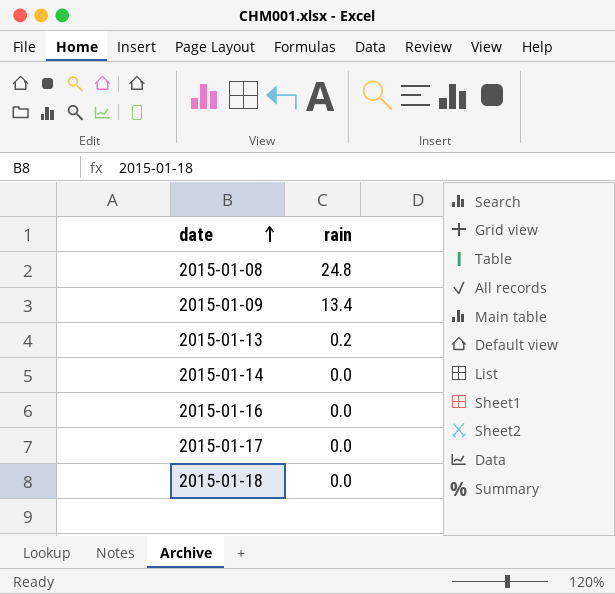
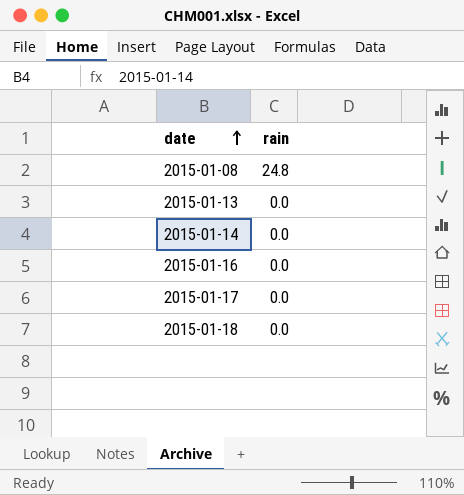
row 2015-01-09: 13.4 -> none
2015-01-13 | rain: 0.2 -> 0.0

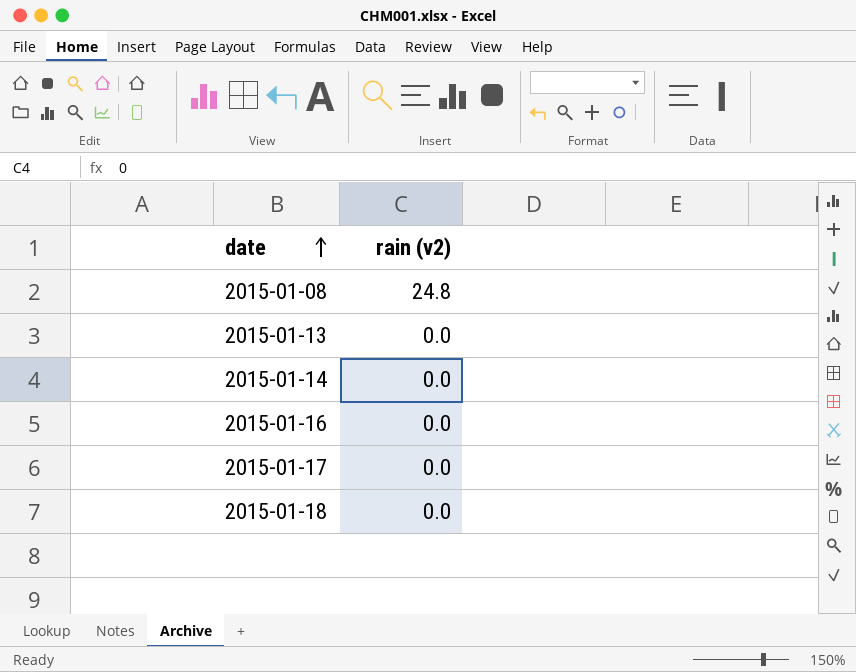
column name: rain -> rain (v2)

